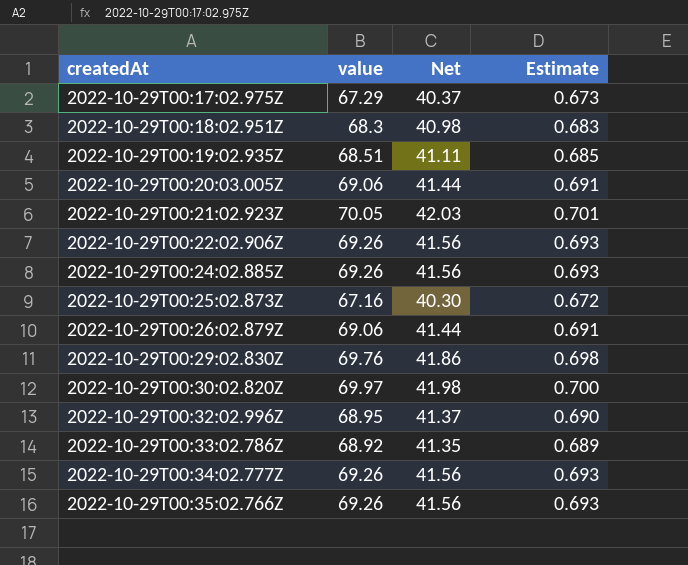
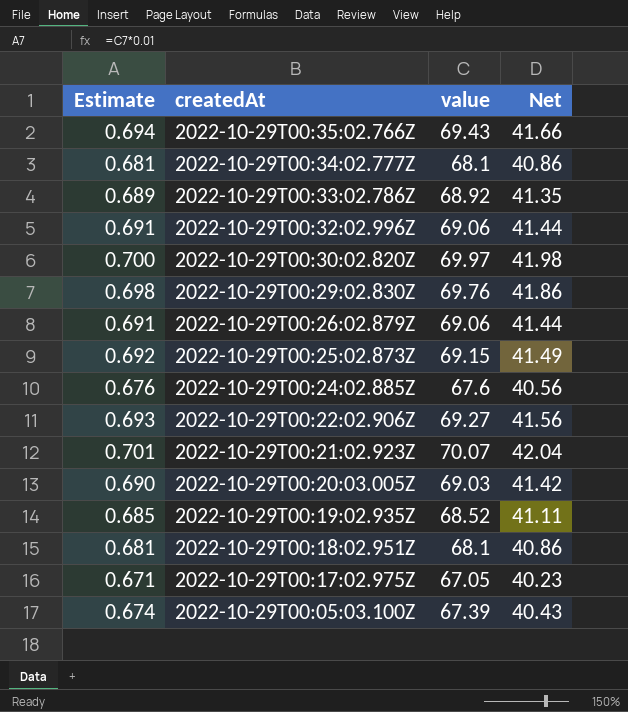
row order: createdAt ascending -> createdAt descending
column Estimate | position: 4 -> 1
2022-10-29T00:35:02.766Z | Estimate: 0.693 -> 0.694
2022-10-29T00:35:02.766Z | value: 69.26 -> 69.43
2022-10-29T00:35:02.766Z | Net: 41.56 -> 41.66
2022-10-29T00:34:02.777Z | Estimate: 0.693 -> 0.681
2022-10-29T00:34:02.777Z | value: 69.26 -> 68.1
2022-10-29T00:34:02.777Z | Net: 41.56 -> 40.86
2022-10-29T00:32:02.996Z | Estimate: 0.690 -> 0.691
2022-10-29T00:32:02.996Z | value: 68.95 -> 69.06
2022-10-29T00:32:02.996Z | Net: 41.37 -> 41.44
2022-10-29T00:25:02.873Z | Estimate: 0.672 -> 0.692
2022-10-29T00:25:02.873Z | value: 67.16 -> 69.15
2022-10-29T00:25:02.873Z | Net: 40.30 -> 41.49
2022-10-29T00:24:02.885Z | Estimate: 0.693 -> 0.676
2022-10-29T00:24:02.885Z | value: 69.26 -> 67.6
2022-10-29T00:24:02.885Z | Net: 41.56 -> 40.56
2022-10-29T00:22:02.906Z | value: 69.26 -> 69.27
2022-10-29T00:21:02.923Z | value: 70.05 -> 70.07
2022-10-29T00:21:02.923Z | Net: 42.03 -> 42.04
2022-10-29T00:20:03.005Z | Estimate: 0.691 -> 0.690
2022-10-29T00:20:03.005Z | value: 69.06 -> 69.03
2022-10-29T00:20:03.005Z | Net: 41.44 -> 41.42
2022-10-29T00:19:02.935Z | value: 68.51 -> 68.52
2022-10-29T00:18:02.951Z | Estimate: 0.683 -> 0.681
2022-10-29T00:18:02.951Z | value: 68.3 -> 68.1
2022-10-29T00:18:02.951Z | Net: 40.98 -> 40.86
2022-10-29T00:17:02.975Z | Estimate: 0.673 -> 0.671
2022-10-29T00:17:02.975Z | value: 67.29 -> 67.05
2022-10-29T00:17:02.975Z | Net: 40.37 -> 40.23
row 2022-10-29T00:05:03.100Z: none -> 0.674 | 67.39 | 40.43

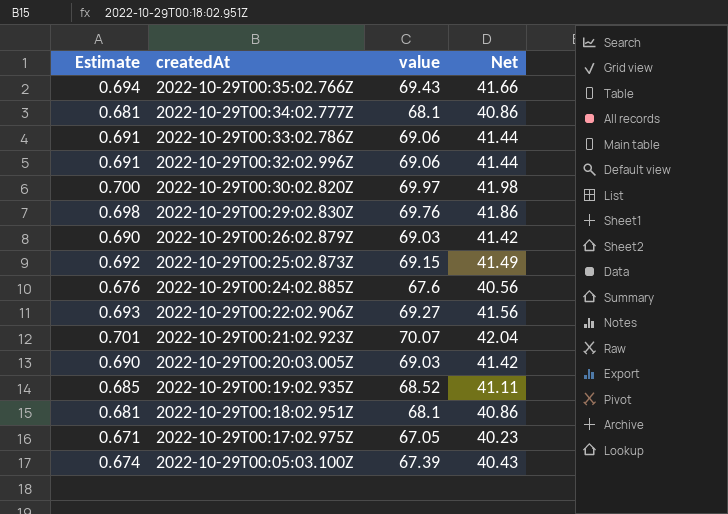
2022-10-29T00:33:02.786Z | Estimate: 0.689 -> 0.691
2022-10-29T00:33:02.786Z | value: 68.92 -> 69.06
2022-10-29T00:33:02.786Z | Net: 41.35 -> 41.44
2022-10-29T00:26:02.879Z | Estimate: 0.691 -> 0.690
2022-10-29T00:26:02.879Z | value: 69.06 -> 69.03
2022-10-29T00:26:02.879Z | Net: 41.44 -> 41.42

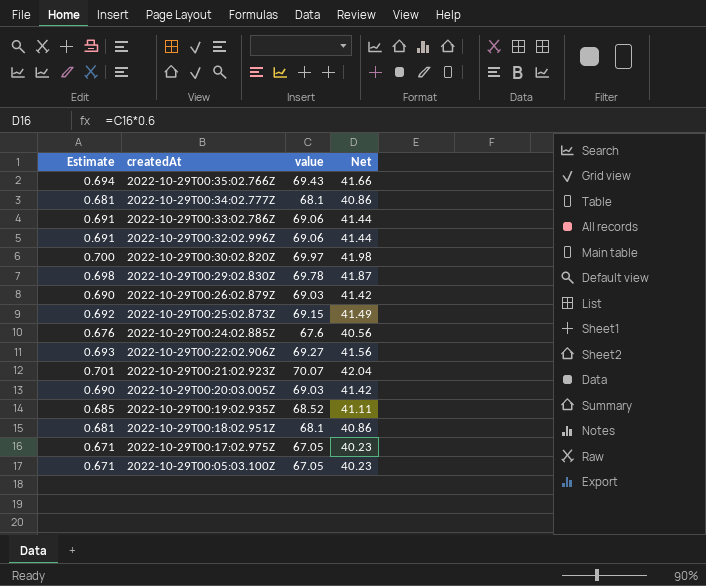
2022-10-29T00:29:02.830Z | value: 69.76 -> 69.78
2022-10-29T00:29:02.830Z | Net: 41.86 -> 41.87
2022-10-29T00:05:03.100Z | Estimate: 0.674 -> 0.671
2022-10-29T00:05:03.100Z | value: 67.39 -> 67.05
2022-10-29T00:05:03.100Z | Net: 40.43 -> 40.23

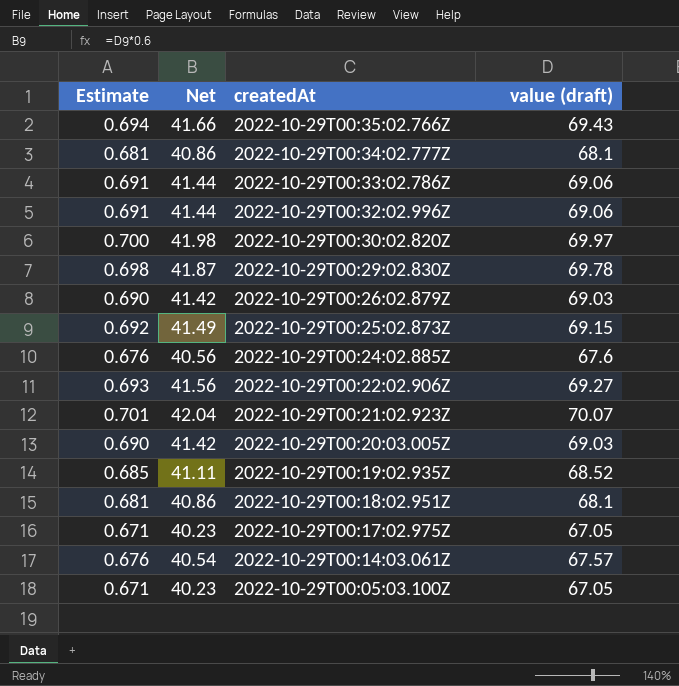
column Net | position: 4 -> 2
column name: value -> value (draft)
row 2022-10-29T00:14:03.061Z: none -> 0.676 | 40.54 | 67.57

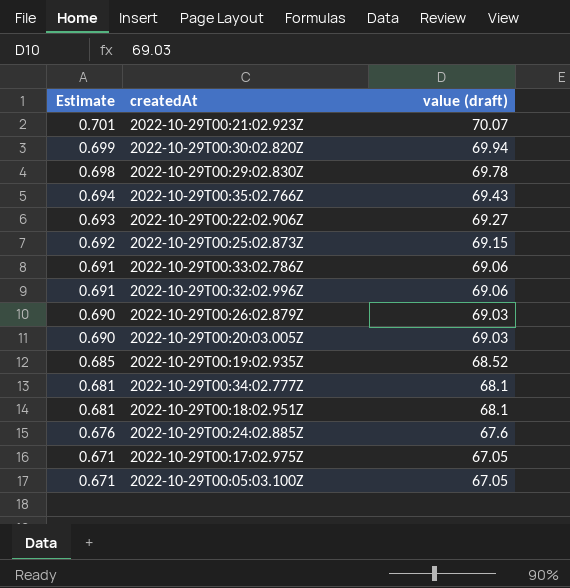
row order: createdAt descending -> Estimate descending
column Net | formula: [value (draft)] * 0.6 -> none
row 2022-10-29T00:14:03.061Z: 0.676 | 40.54 | 67.57 -> none
2022-10-29T00:30:02.820Z | Estimate: 0.700 -> 0.699
2022-10-29T00:30:02.820Z | value (draft): 69.97 -> 69.94

